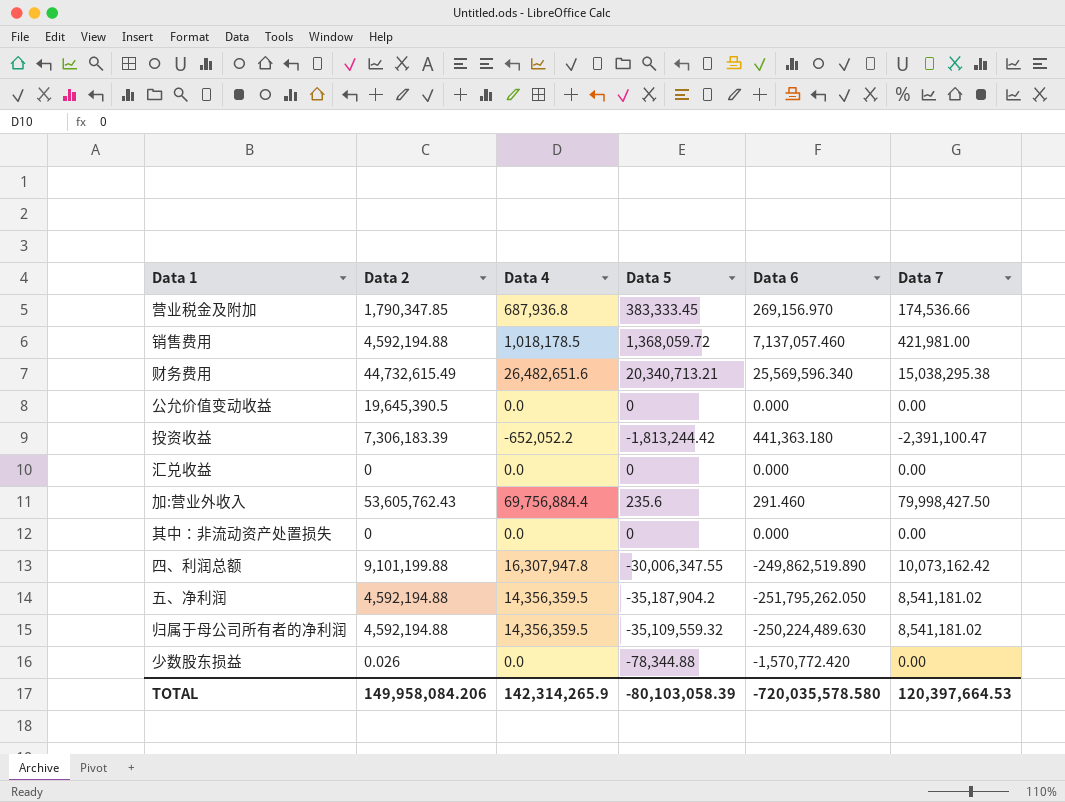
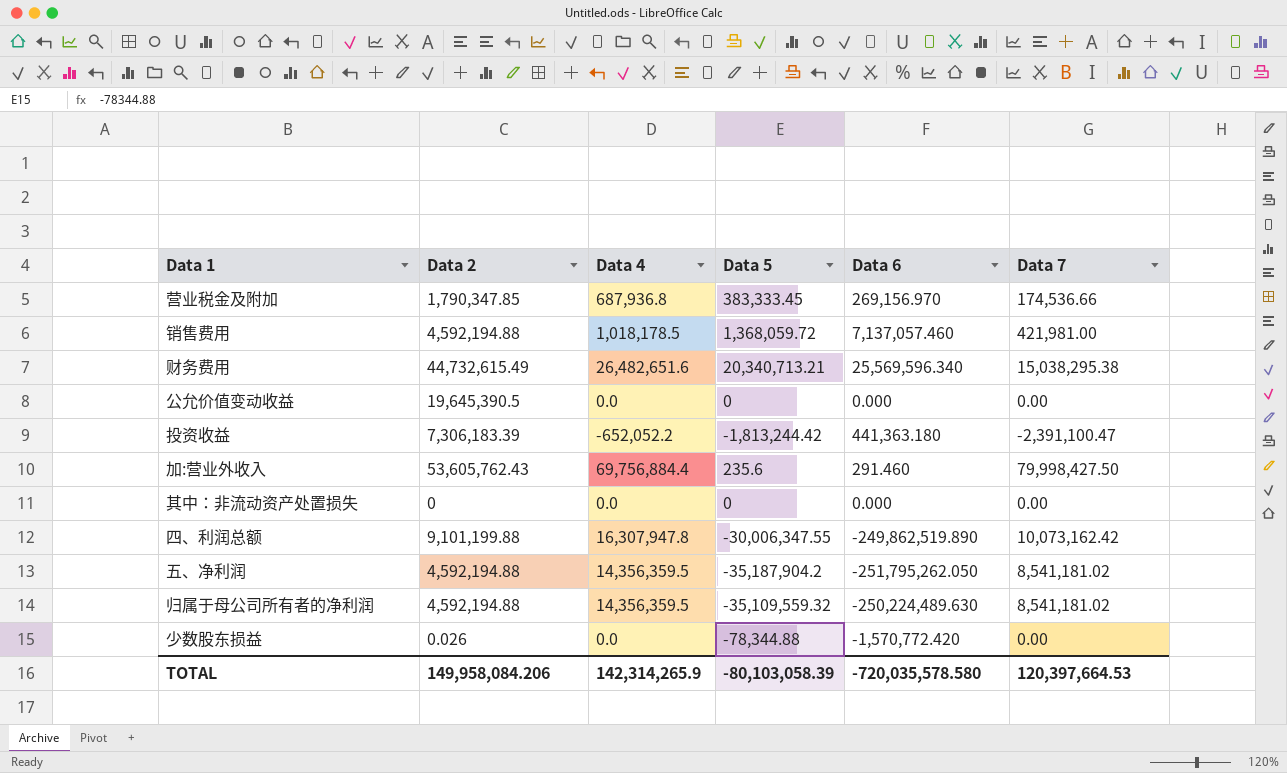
row 汇兑收益: 0 | 0.0 | 0 | 0.000 | 0.00 -> none

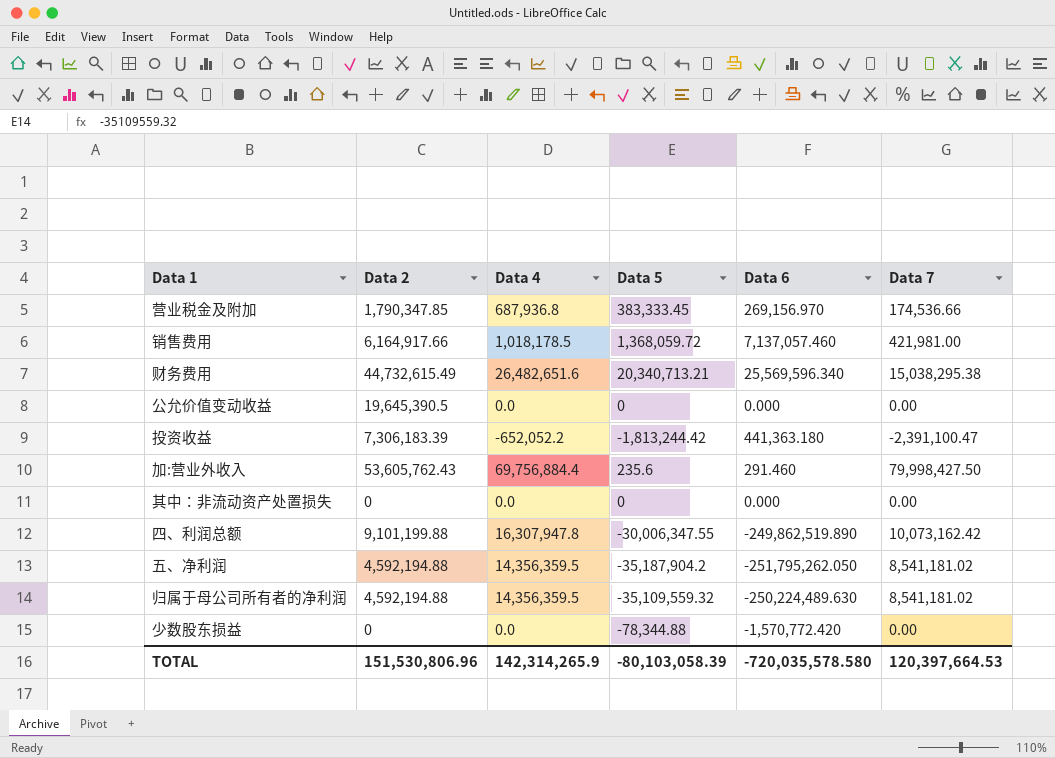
销售费用 | Data 2: 4,592,194.88 -> 6,164,917.66
少数股东损益 | Data 2: 0.026 -> 0
TOTAL | Data 2: 149,958,084.206 -> 151,530,806.96

